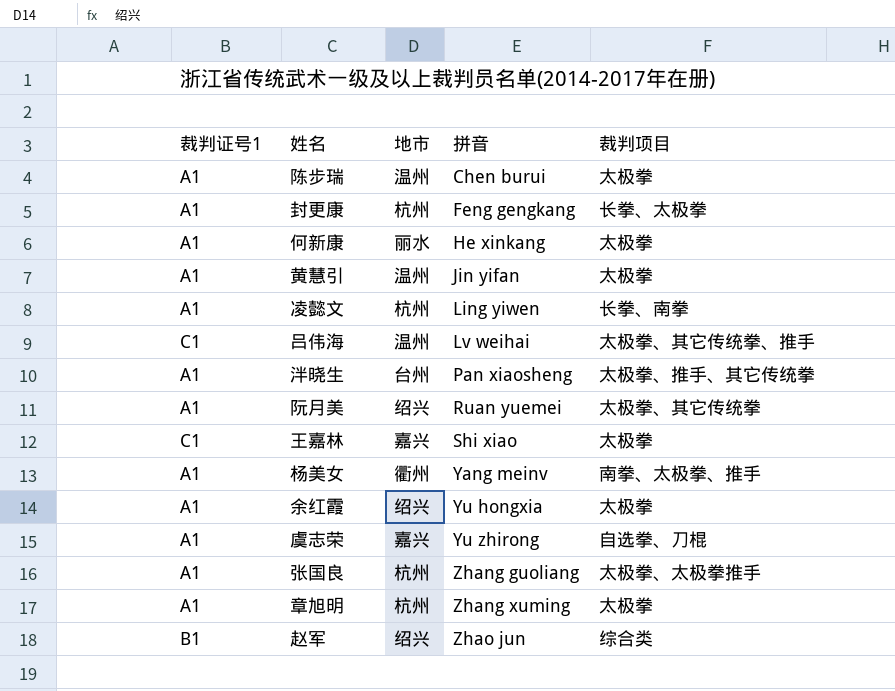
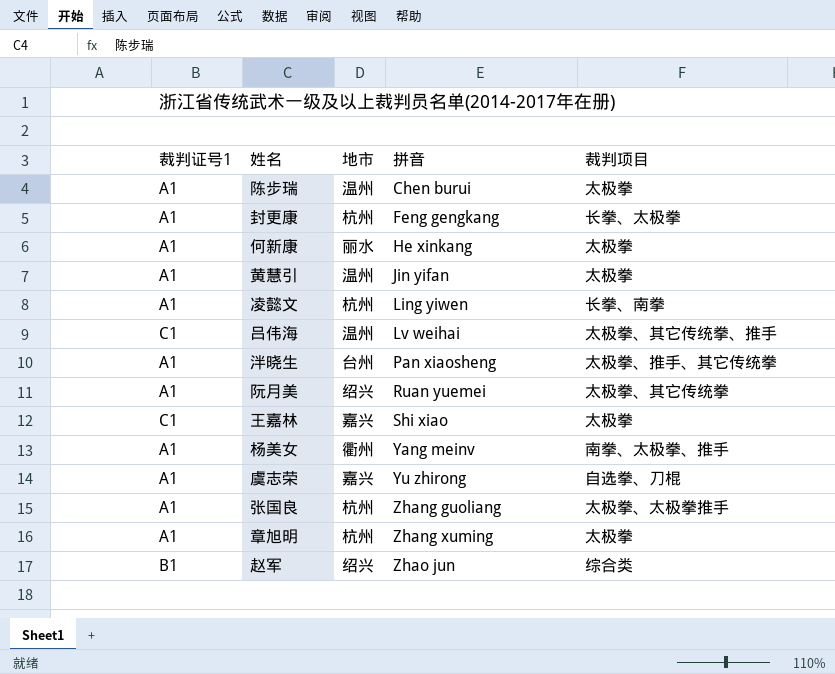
row 余红霞: A1 | 绍兴 | Yu hongxia | 太极拳 -> none

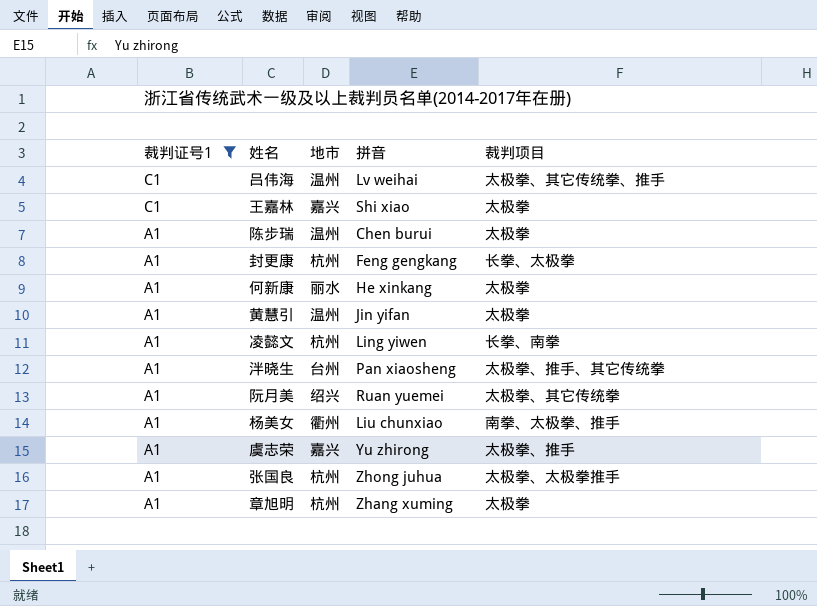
filter: none -> 裁判证号1 != B1
row order: 拼音 ascending -> 裁判证号1 descending
杨美女 | 拼音: Yang meinv -> Liu chunxiao
虞志荣 | 裁判项目: 自选拳、刀棍 -> 太极拳、推手
张国良 | 拼音: Zhang guoliang -> Zhong juhua

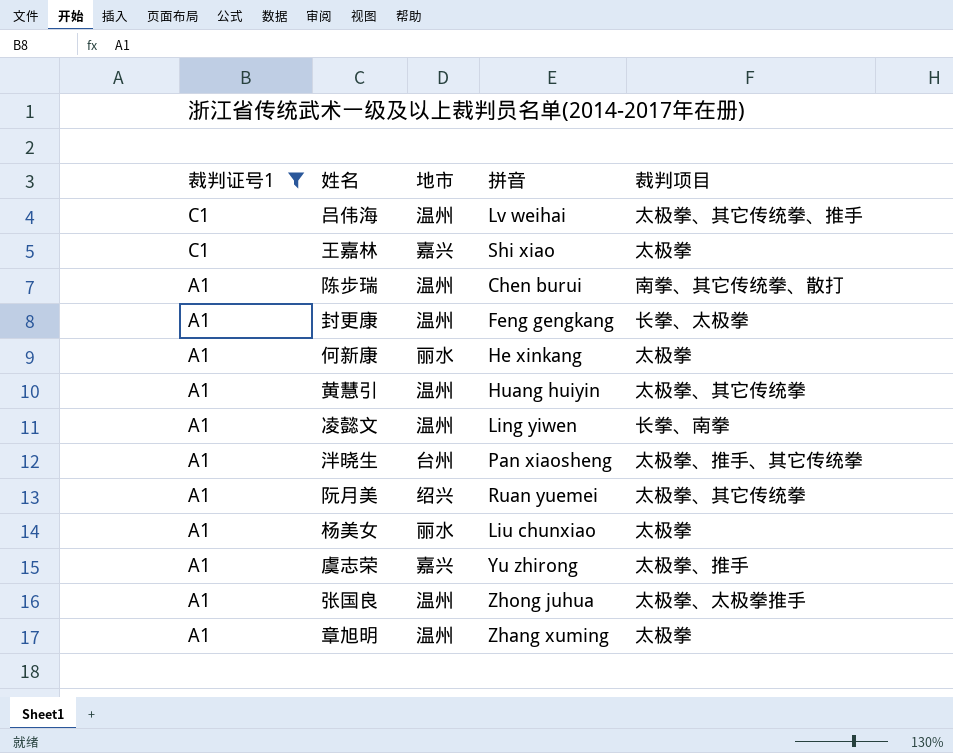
陈步瑞 | 裁判项目: 太极拳 -> 南拳、其它传统拳、散打
封更康 | 地市: 杭州 -> 温州
黄慧引 | 拼音: Jin yifan -> Huang huiyin
黄慧引 | 裁判项目: 太极拳 -> 太极拳、其它传统拳
凌懿文 | 地市: 杭州 -> 温州
杨美女 | 地市: 衢州 -> 丽水
杨美女 | 裁判项目: 南拳、太极拳、推手 -> 太极拳
张国良 | 地市: 杭州 -> 温州
章旭明 | 地市: 杭州 -> 温州

